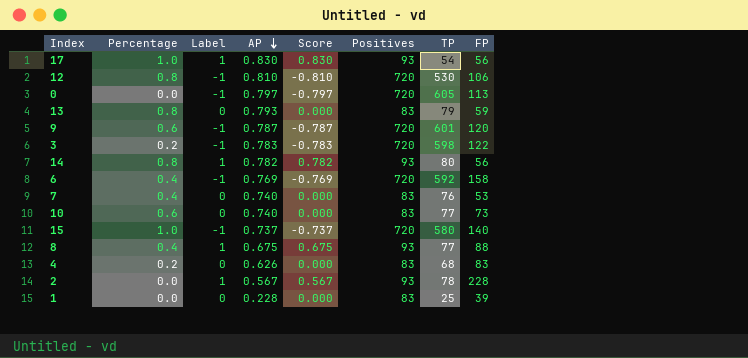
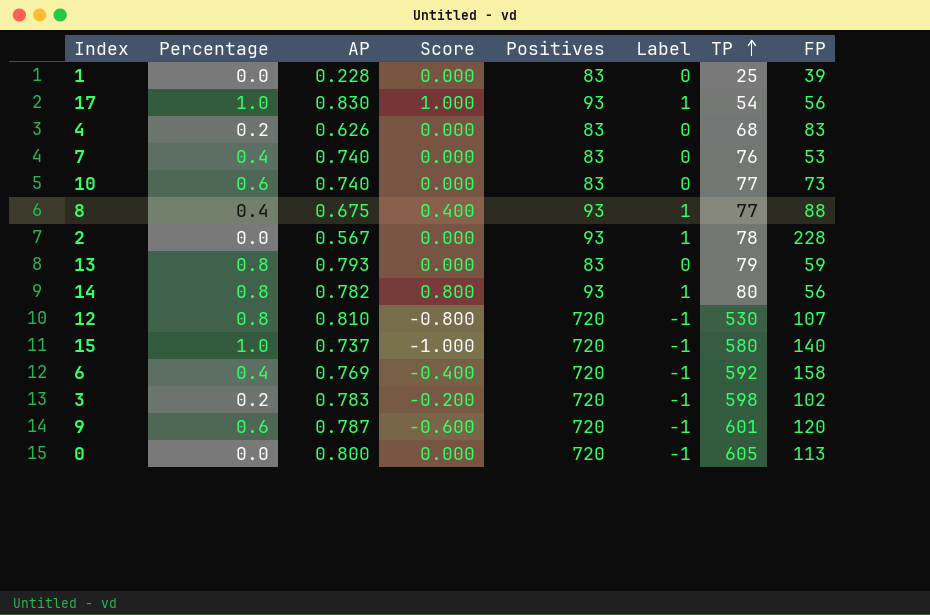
row order: AP descending -> TP ascending
column Score | formula: [Label] * [AP] -> [Percentage] * [Label]
column Label | position: 3 -> 6
12 | FP: 106 -> 107
3 | FP: 122 -> 102
0 | AP: 0.797 -> 0.800

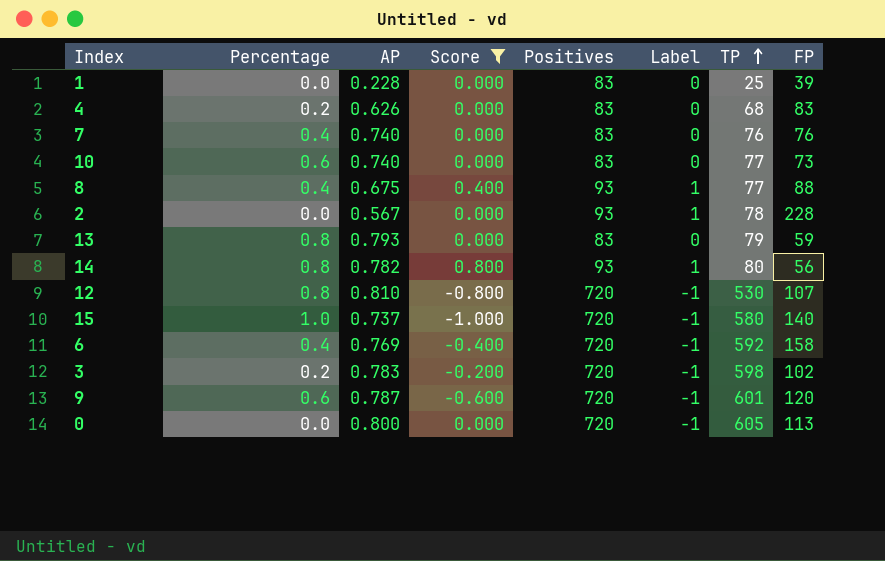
filter: none -> Score != 1.000
7 | FP: 53 -> 76

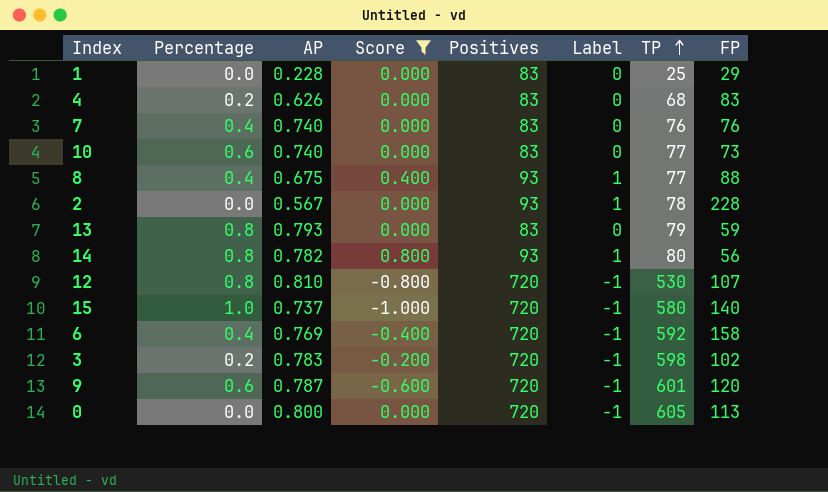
1 | FP: 39 -> 29

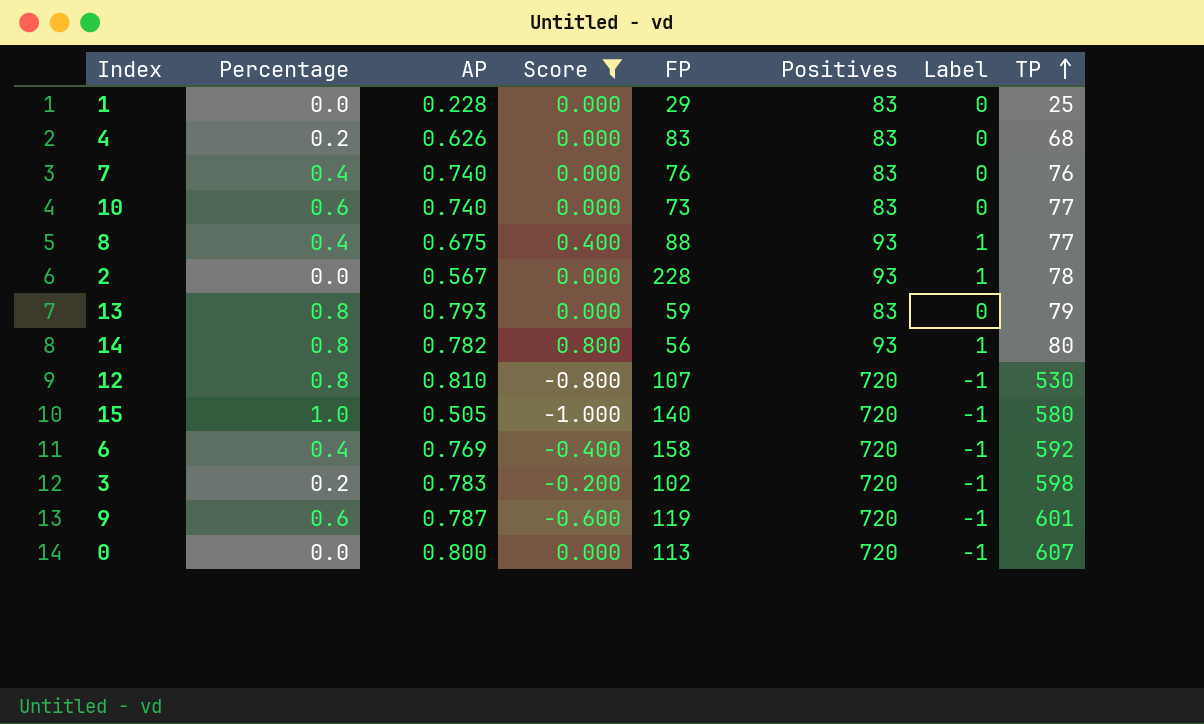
column FP | position: 8 -> 5
15 | AP: 0.737 -> 0.505
9 | FP: 120 -> 119
0 | TP: 605 -> 607

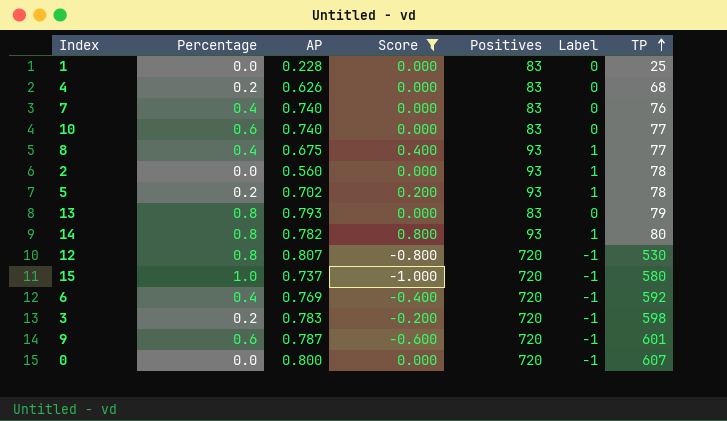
column FP | position: 5 -> none
2 | AP: 0.567 -> 0.560
row 5: none -> 0.2 | 0.702 | 0.200 | 93 | 1 | 78
12 | AP: 0.810 -> 0.807
15 | AP: 0.505 -> 0.737

